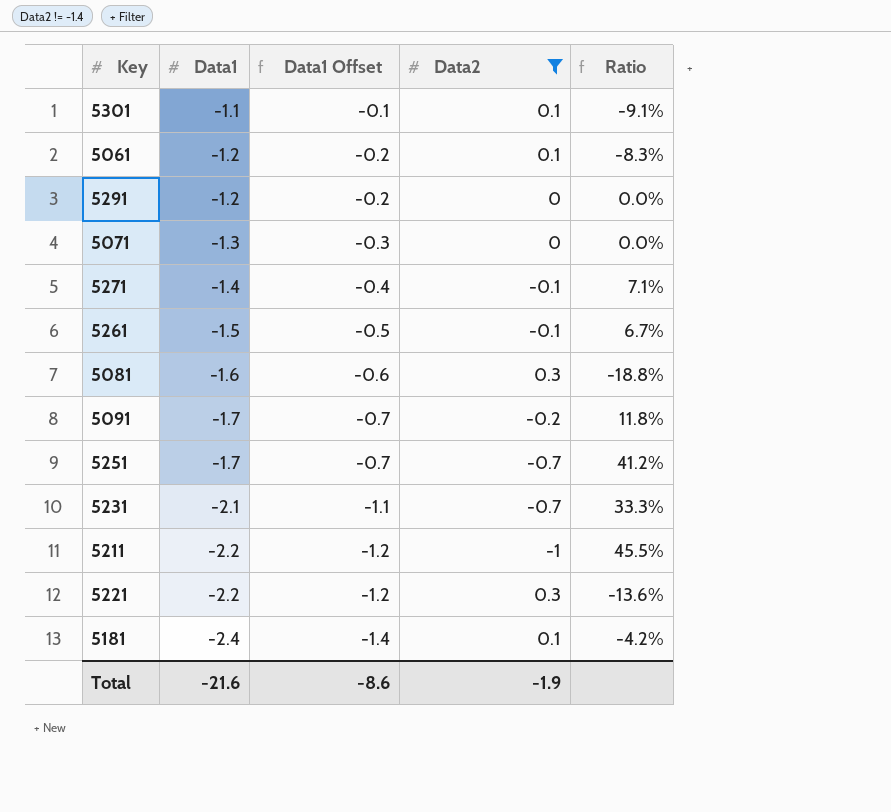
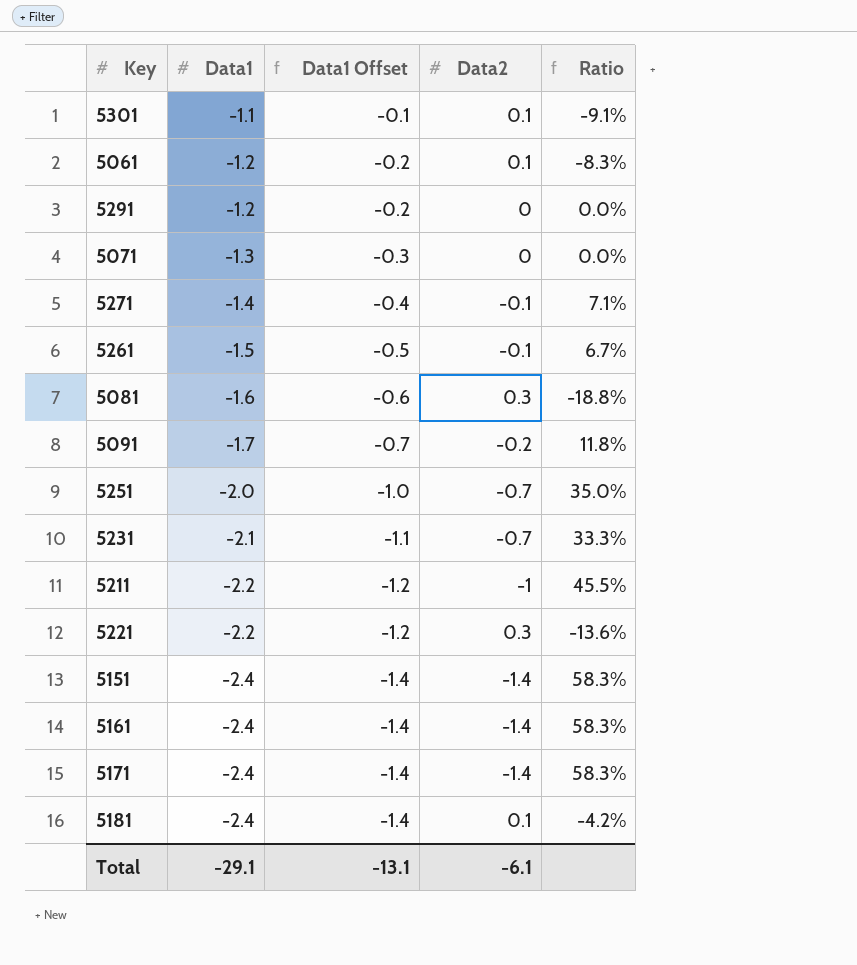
filter: Data2 != -1.4 -> none
5251 | Data1: -1.7 -> -2.0
5251 | Data1 Offset: -0.7 -> -1.0
5251 | Ratio: 41.2% -> 35.0%
Total | Data1: -21.6 -> -29.1
Total | Data1 Offset: -8.6 -> -13.1
Total | Data2: -1.9 -> -6.1

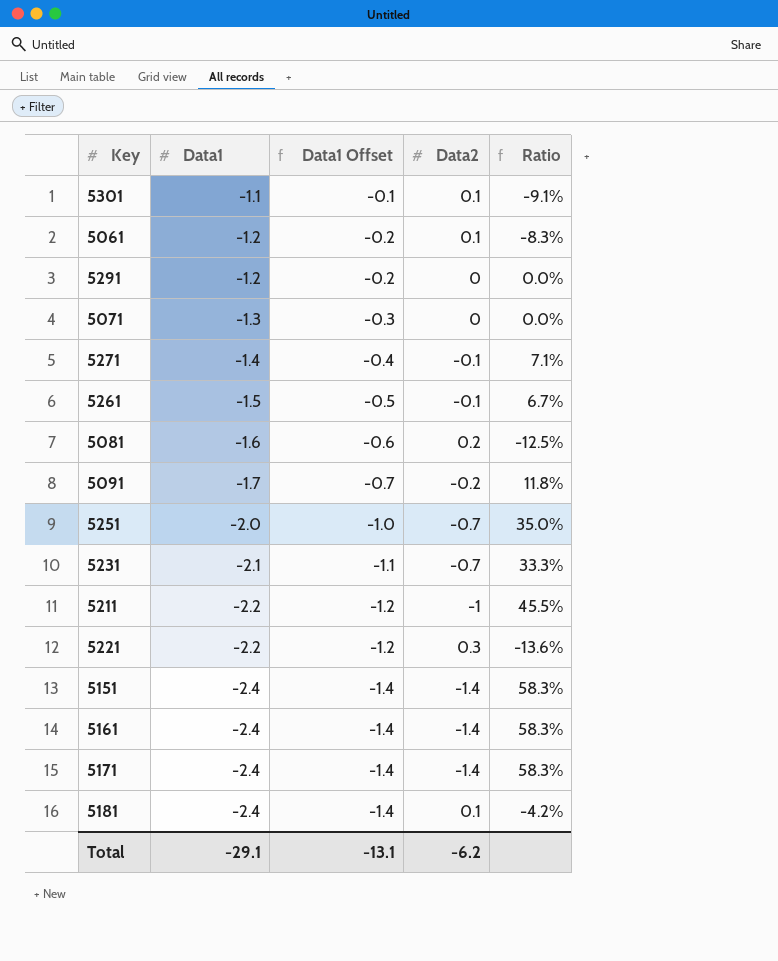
5081 | Data2: 0.3 -> 0.2
5081 | Ratio: -18.8% -> -12.5%
Total | Data2: -6.1 -> -6.2

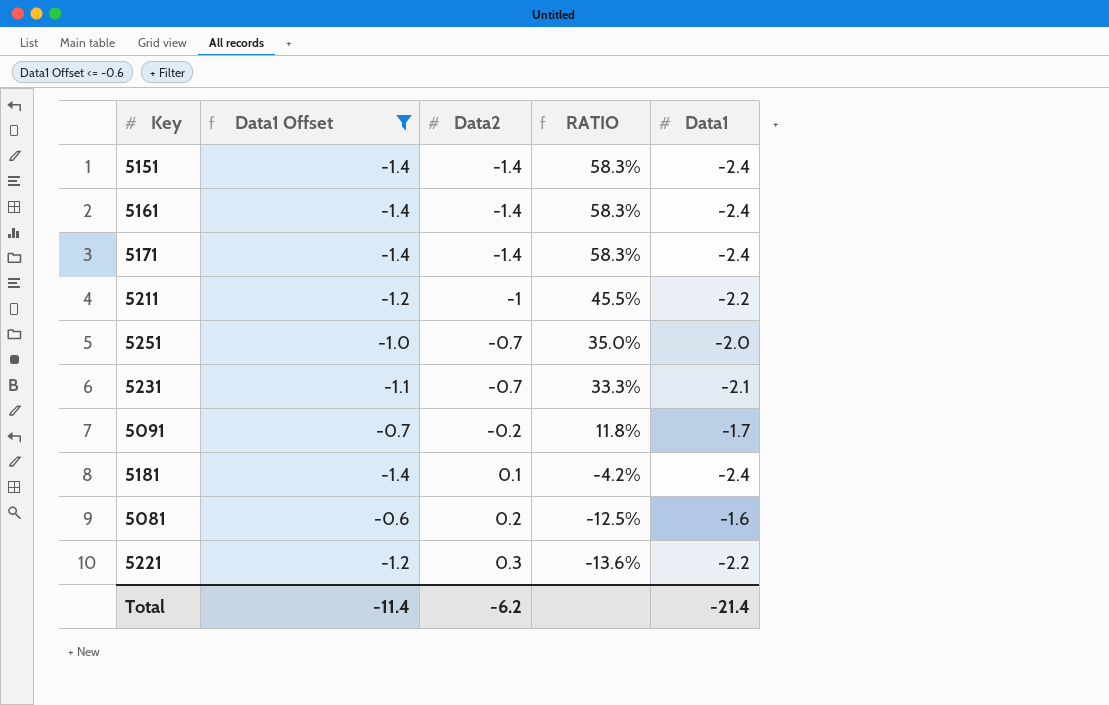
filter: none -> Data1 Offset <= -0.6
row order: Data1 descending -> Data2 ascending
column name: Ratio -> RATIO
column Data1 | position: 2 -> 5
Total | Data1 Offset: -13.1 -> -11.4
Total | Data1: -29.1 -> -21.4

